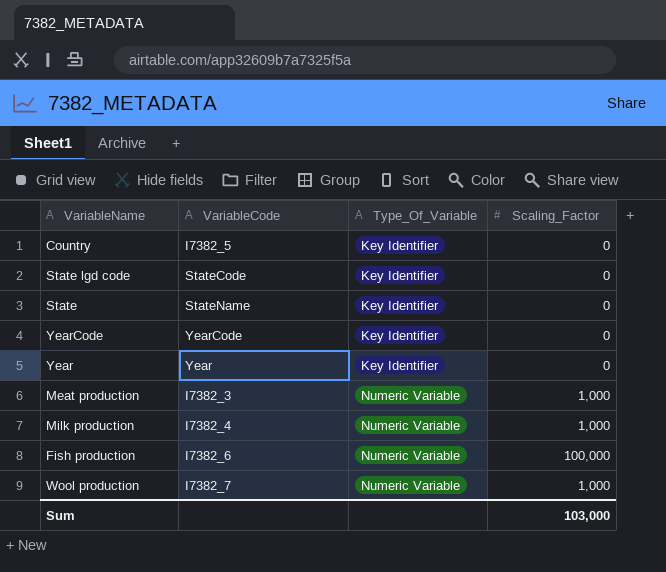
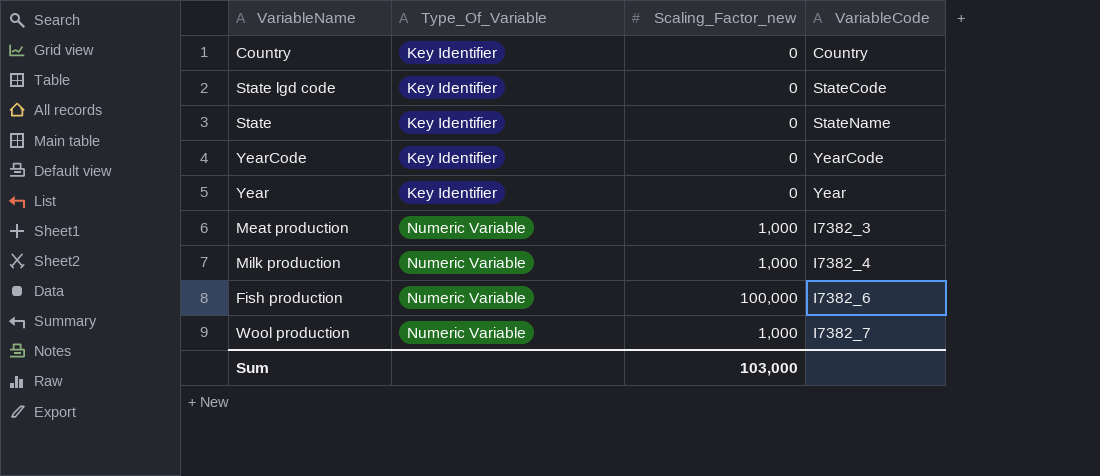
column name: Scaling_Factor -> Scaling_Factor_new
column VariableCode | position: 2 -> 4
Country | VariableCode: I7382_5 -> Country

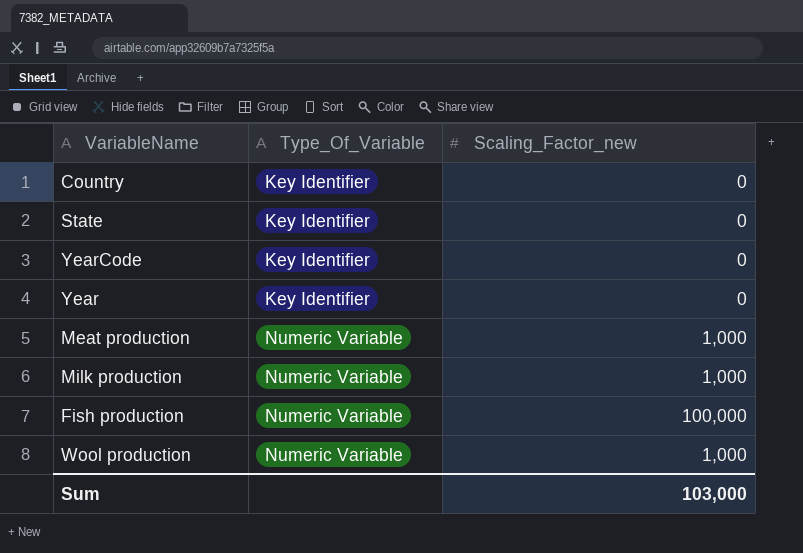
column VariableCode | position: 4 -> none
row State lgd code: Key Identifier | 0 | StateCode -> none

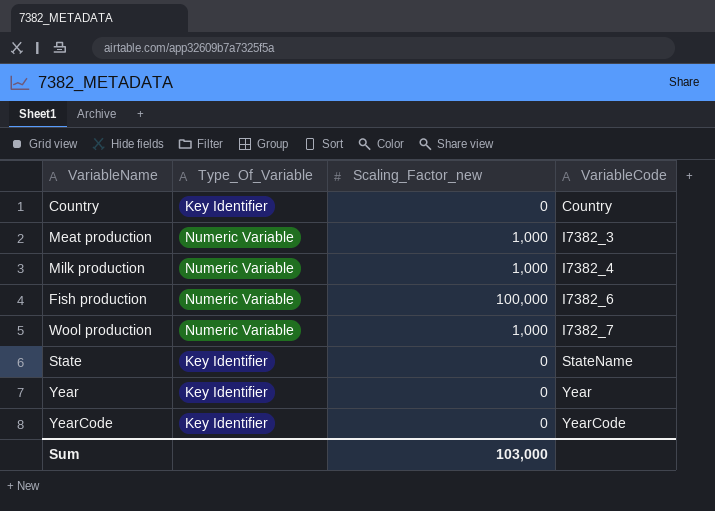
row order: Type_Of_Variable ascending -> VariableCode ascending
column VariableCode | position: none -> 4

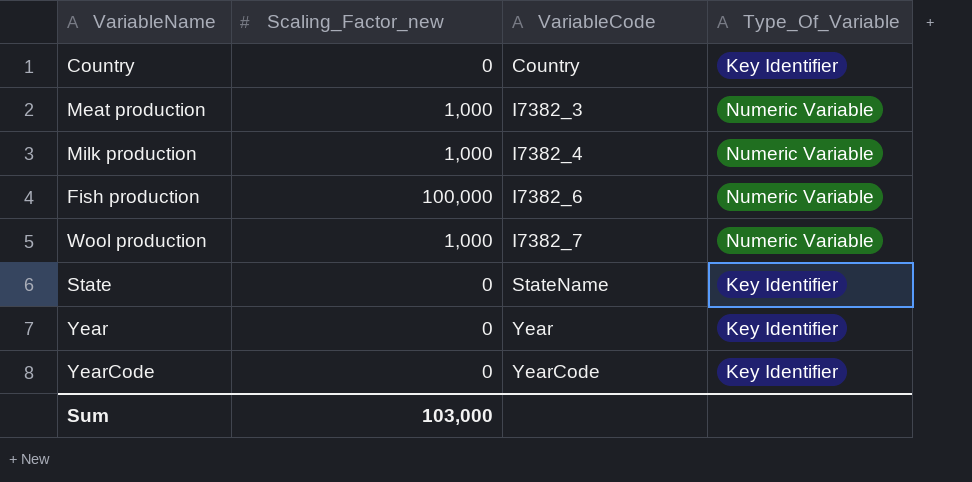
column Type_Of_Variable | position: 2 -> 4

